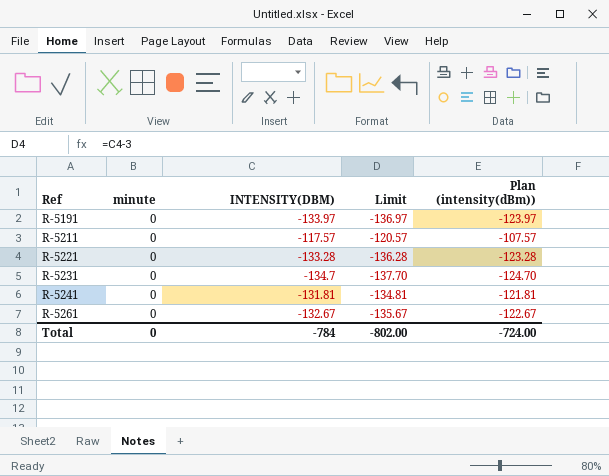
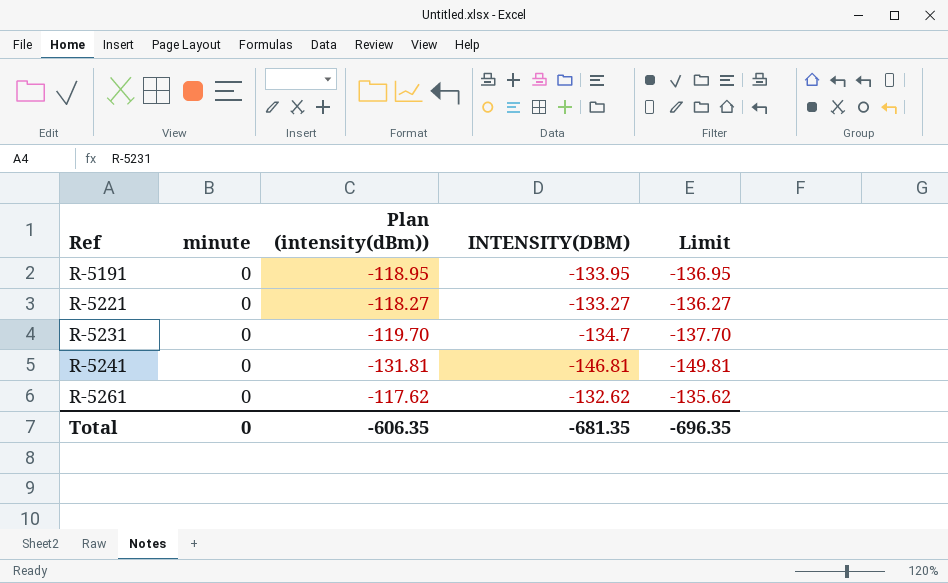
column Plan (intensity(dBm)) | formula: [INTENSITY(DBM)] + 10 -> [INTENSITY(DBM)] + 15
column Plan (intensity(dBm)) | position: 5 -> 3
row R-5211: 0 | -117.57 | -120.57 | -107.57 -> none
R-5191 | INTENSITY(DBM): -133.97 -> -133.95
R-5191 | Limit: -136.97 -> -136.95
R-5221 | INTENSITY(DBM): -133.28 -> -133.27
R-5221 | Limit: -136.28 -> -136.27
R-5241 | INTENSITY(DBM): -131.81 -> -146.81
R-5241 | Limit: -134.81 -> -149.81
R-5261 | INTENSITY(DBM): -132.67 -> -132.62
R-5261 | Limit: -135.67 -> -135.62
Total | Plan (intensity(dBm)): -724.00 -> -606.35
Total | INTENSITY(DBM): -784 -> -681.35
Total | Limit: -802.00 -> -696.35

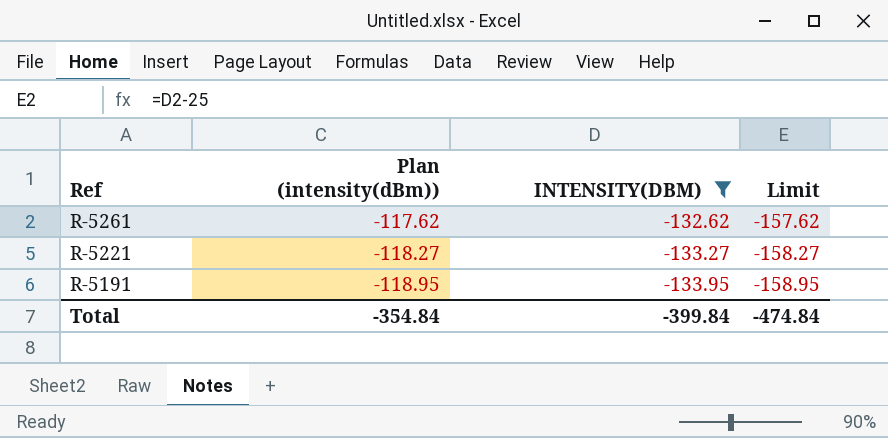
filter: none -> INTENSITY(DBM) >= -133.95
row order: Ref ascending -> Ref descending
column minute | position: 2 -> none
column Limit | formula: [INTENSITY(DBM)] - 3 -> [INTENSITY(DBM)] - 25
Total | Plan (intensity(dBm)): -606.35 -> -354.84
Total | INTENSITY(DBM): -681.35 -> -399.84
Total | Limit: -696.35 -> -474.84

